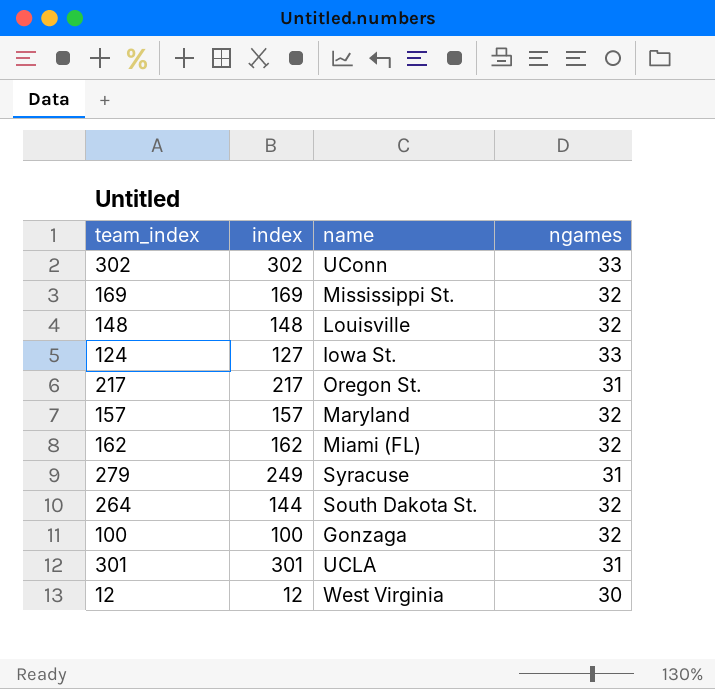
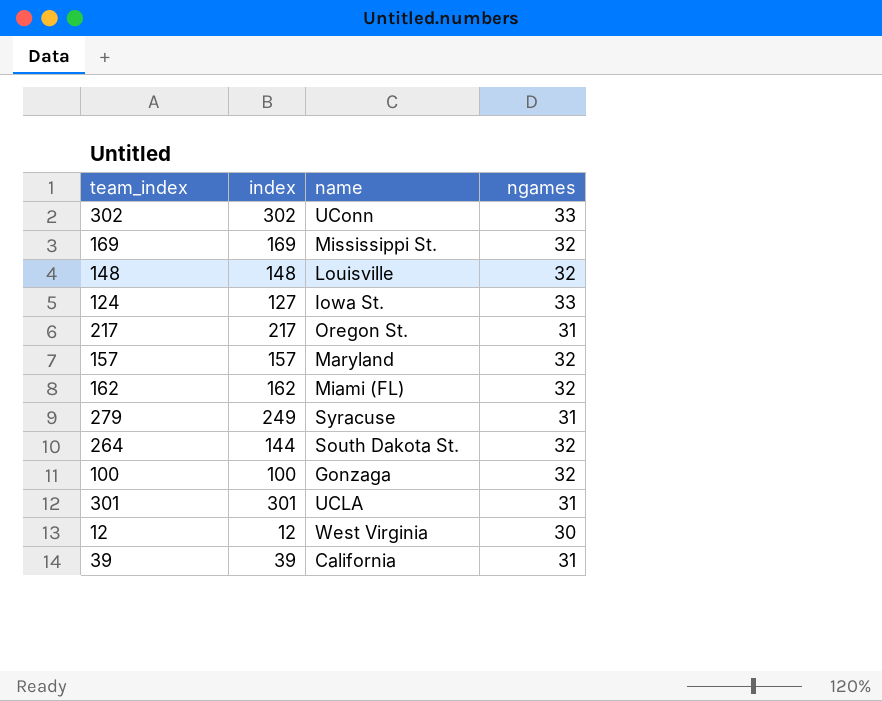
row 39: none -> 39 | California | 31

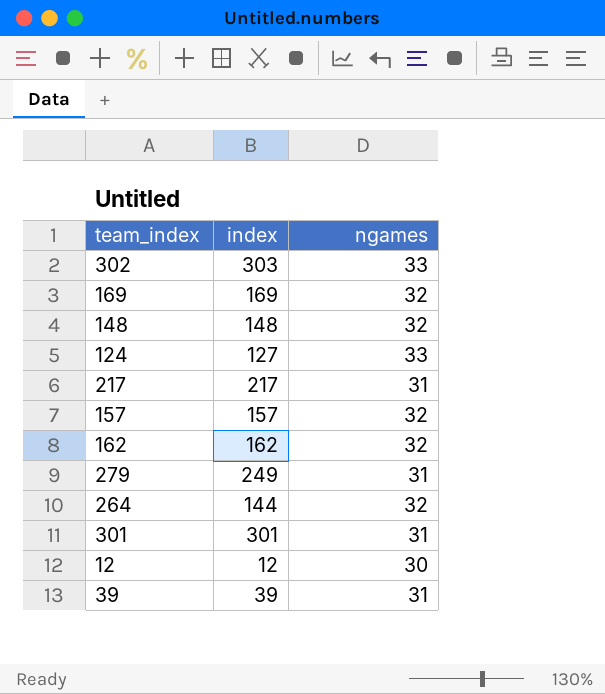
column name | position: 3 -> none
row 100: 100 | Gonzaga | 32 -> none
302 | index: 302 -> 303

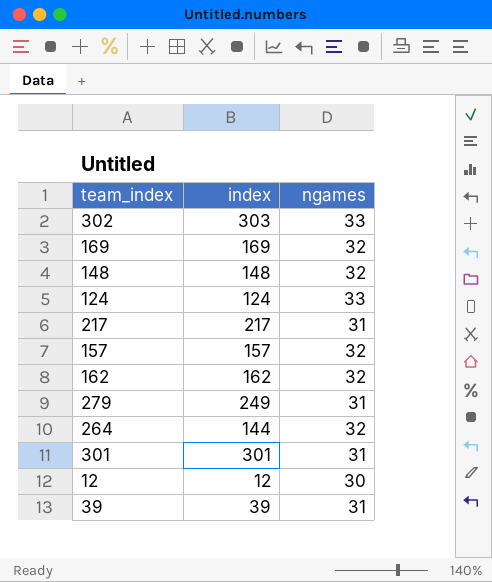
124 | index: 127 -> 124

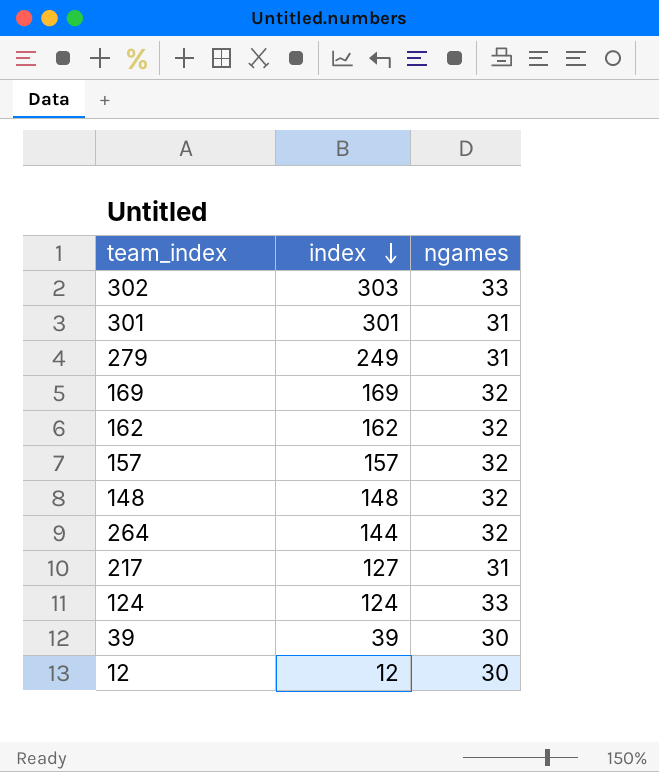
row order: none -> index descending
217 | index: 217 -> 127
39 | ngames: 31 -> 30

